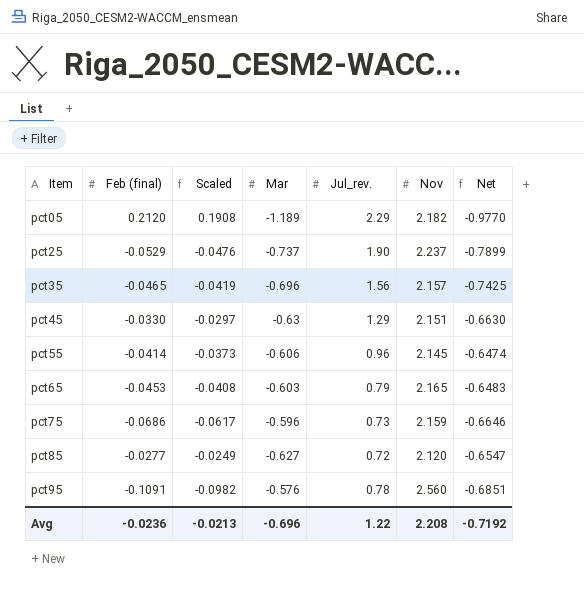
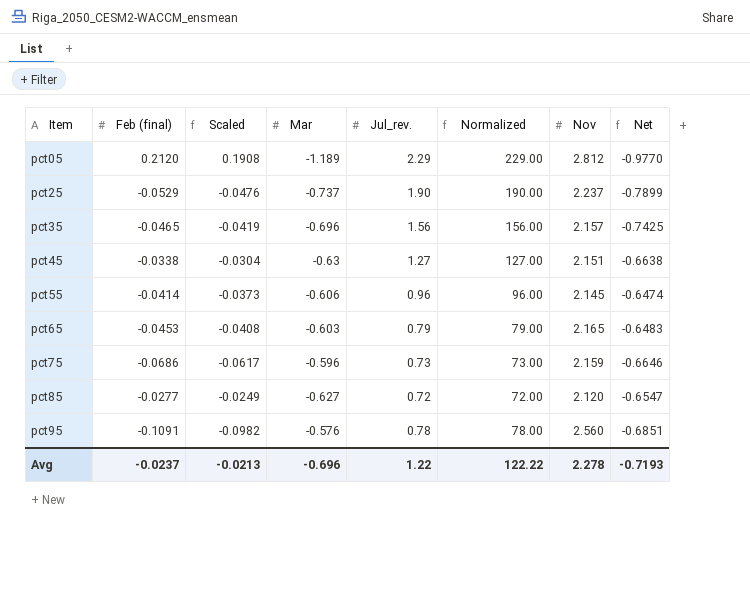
column Normalized | formula: none -> [Jul_rev.] * 100
pct05 | Nov: 2.182 -> 2.812
pct45 | Feb (final): -0.0330 -> -0.0338
pct45 | Scaled: -0.0297 -> -0.0304
pct45 | Jul_rev.: 1.29 -> 1.27
pct45 | Net: -0.6630 -> -0.6638
Avg | Feb (final): -0.0236 -> -0.0237
Avg | Nov: 2.208 -> 2.278
Avg | Net: -0.7192 -> -0.7193

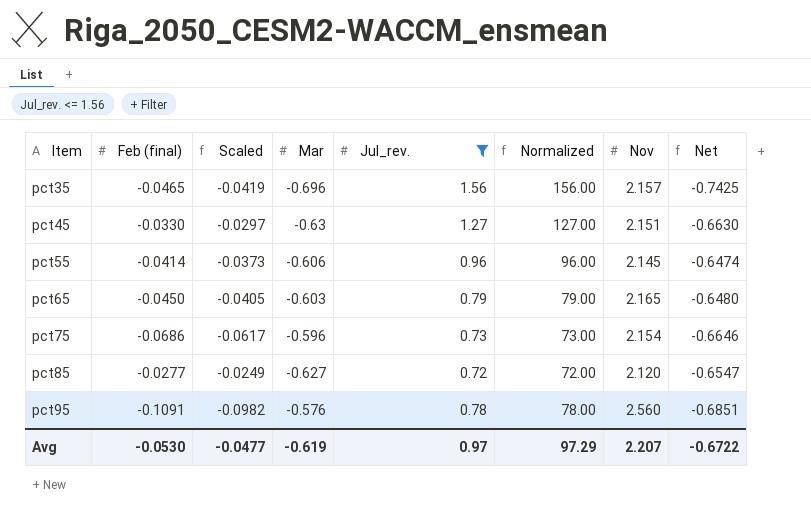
filter: none -> Jul_rev. <= 1.56
pct45 | Feb (final): -0.0338 -> -0.0330
pct45 | Scaled: -0.0304 -> -0.0297
pct45 | Net: -0.6638 -> -0.6630
pct65 | Feb (final): -0.0453 -> -0.0450
pct65 | Scaled: -0.0408 -> -0.0405
pct65 | Net: -0.6483 -> -0.6480
pct75 | Nov: 2.159 -> 2.154
Avg | Feb (final): -0.0237 -> -0.0530
Avg | Scaled: -0.0213 -> -0.0477
Avg | Mar: -0.696 -> -0.619
Avg | Jul_rev.: 1.22 -> 0.97
Avg | Normalized: 122.22 -> 97.29
Avg | Nov: 2.278 -> 2.207
Avg | Net: -0.7193 -> -0.6722

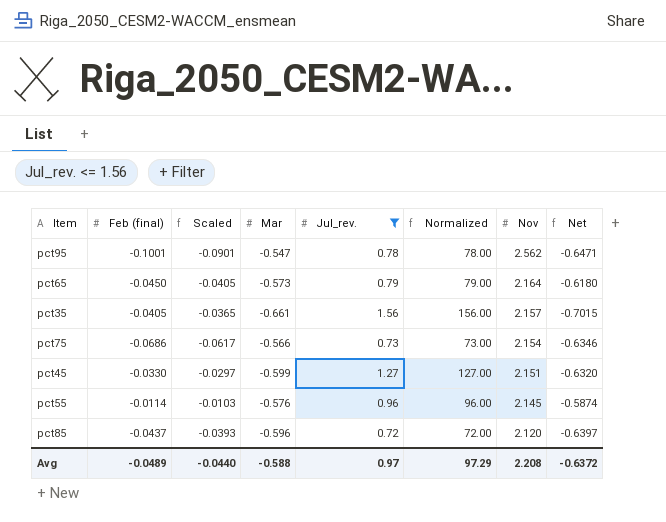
row order: Item ascending -> Nov descending
pct95 | Feb (final): -0.1091 -> -0.1001
pct95 | Scaled: -0.0982 -> -0.0901
pct95 | Mar: -0.576 -> -0.547
pct95 | Nov: 2.560 -> 2.562
pct95 | Net: -0.6851 -> -0.6471
pct65 | Mar: -0.603 -> -0.573
pct65 | Nov: 2.165 -> 2.164
pct65 | Net: -0.6480 -> -0.6180
pct35 | Feb (final): -0.0465 -> -0.0405
pct35 | Scaled: -0.0419 -> -0.0365
pct35 | Mar: -0.696 -> -0.661
pct35 | Net: -0.7425 -> -0.7015
pct75 | Mar: -0.596 -> -0.566
pct75 | Net: -0.6646 -> -0.6346
pct45 | Mar: -0.63 -> -0.599
pct45 | Net: -0.6630 -> -0.6320
pct55 | Feb (final): -0.0414 -> -0.0114
pct55 | Scaled: -0.0373 -> -0.0103
pct55 | Mar: -0.606 -> -0.576
pct55 | Net: -0.6474 -> -0.5874
pct85 | Feb (final): -0.0277 -> -0.0437
pct85 | Scaled: -0.0249 -> -0.0393
pct85 | Mar: -0.627 -> -0.596
pct85 | Net: -0.6547 -> -0.6397
Avg | Feb (final): -0.0530 -> -0.0489
Avg | Scaled: -0.0477 -> -0.0440
Avg | Mar: -0.619 -> -0.588
Avg | Nov: 2.207 -> 2.208
Avg | Net: -0.6722 -> -0.6372

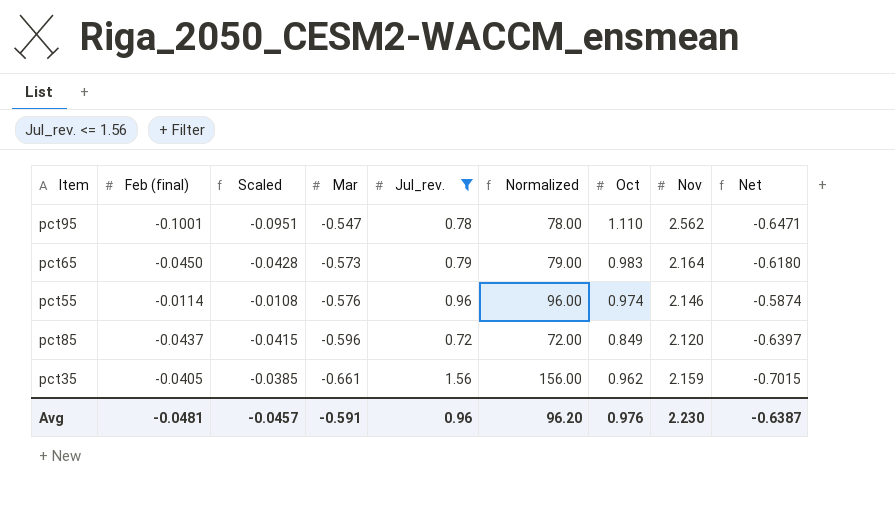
row order: Nov descending -> Mar descending
column Scaled | formula: [Feb (final)] * 0.9 -> [Feb (final)] * 0.95
column Oct | position: none -> 7
row pct75: -0.0686 | -0.0617 | -0.566 | 0.73 | 73.00 | 2.154 | -0.6346 -> none
row pct45: -0.0330 | -0.0297 | -0.599 | 1.27 | 127.00 | 2.151 | -0.6320 -> none
pct55 | Nov: 2.145 -> 2.146
pct35 | Nov: 2.157 -> 2.159
Avg | Feb (final): -0.0489 -> -0.0481
Avg | Scaled: -0.0440 -> -0.0457
Avg | Mar: -0.588 -> -0.591
Avg | Jul_rev.: 0.97 -> 0.96
Avg | Normalized: 97.29 -> 96.20
Avg | Nov: 2.208 -> 2.230
Avg | Net: -0.6372 -> -0.6387

